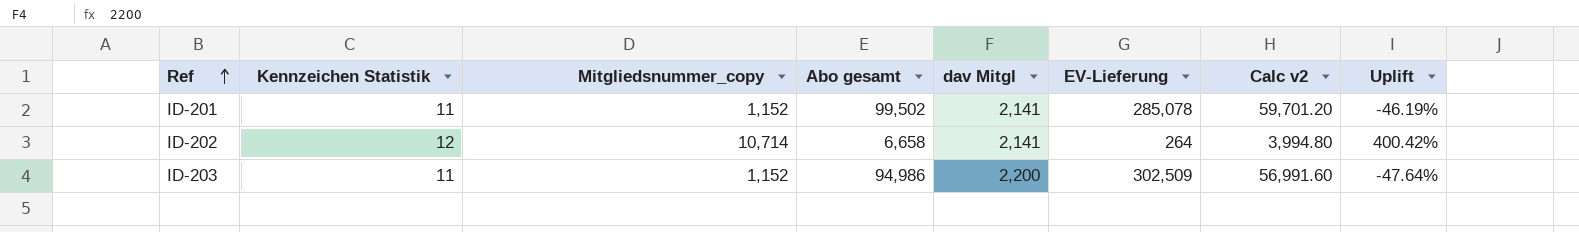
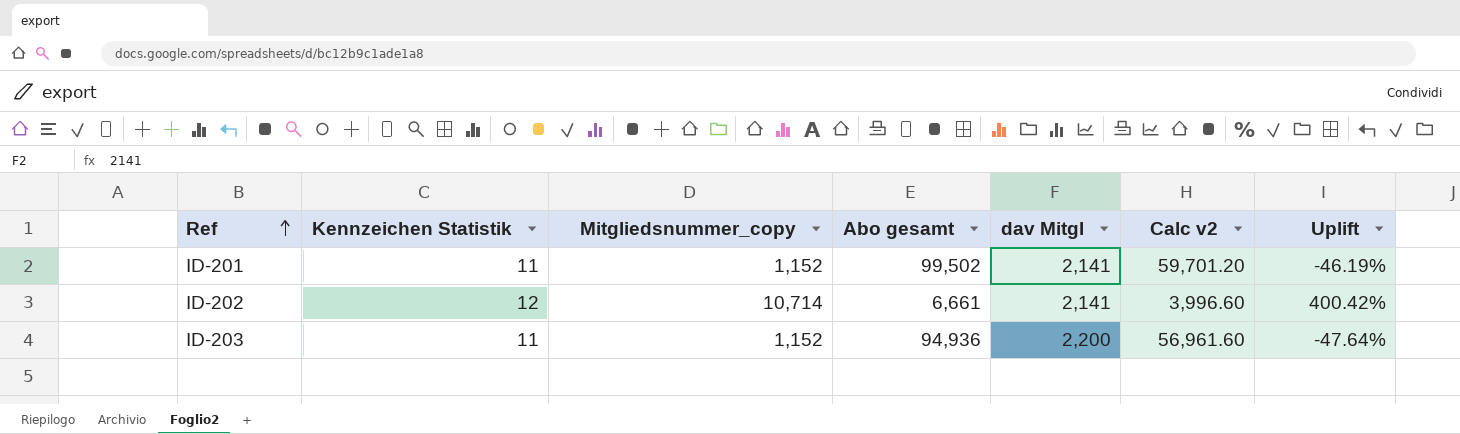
column EV-Lieferung | position: 6 -> none
ID-202 | Abo gesamt: 6,658 -> 6,661
ID-202 | Calc v2: 3,994.80 -> 3,996.60
ID-203 | Abo gesamt: 94,986 -> 94,936
ID-203 | Calc v2: 56,991.60 -> 56,961.60

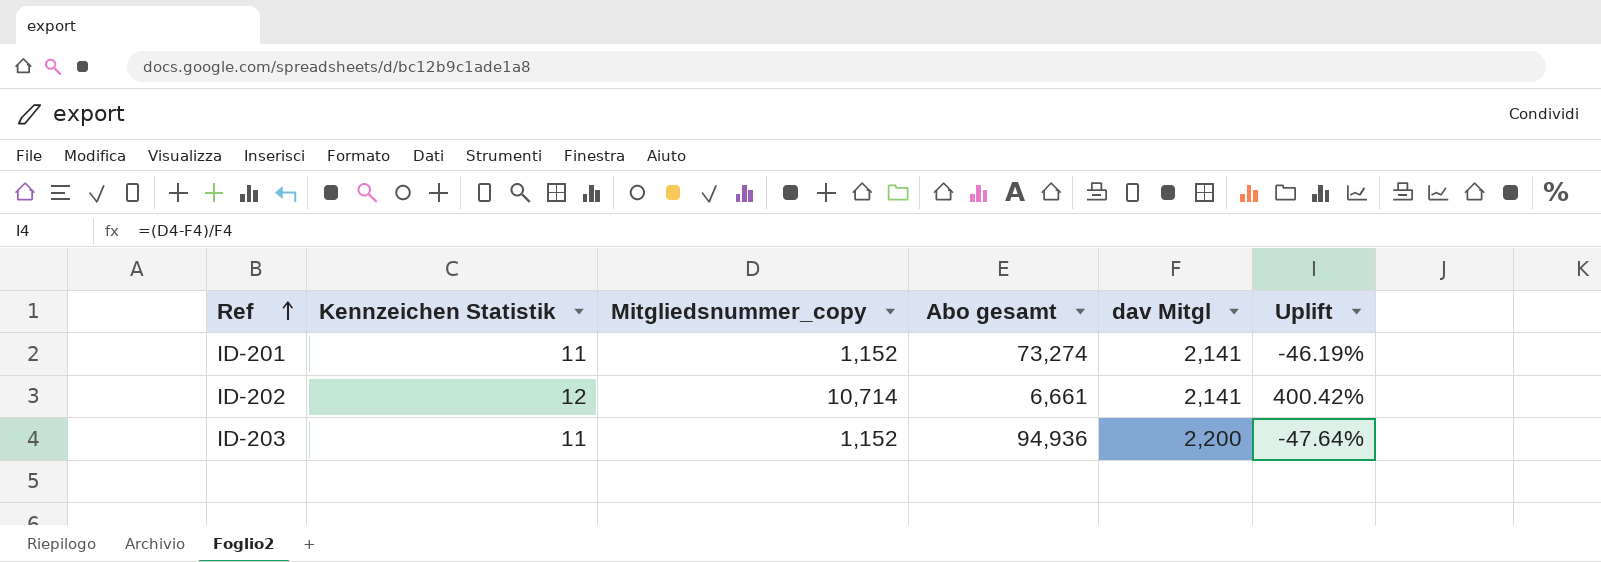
column Calc v2 | formula: [Abo gesamt] * 0.6 -> none
ID-201 | Abo gesamt: 99,502 -> 73,274

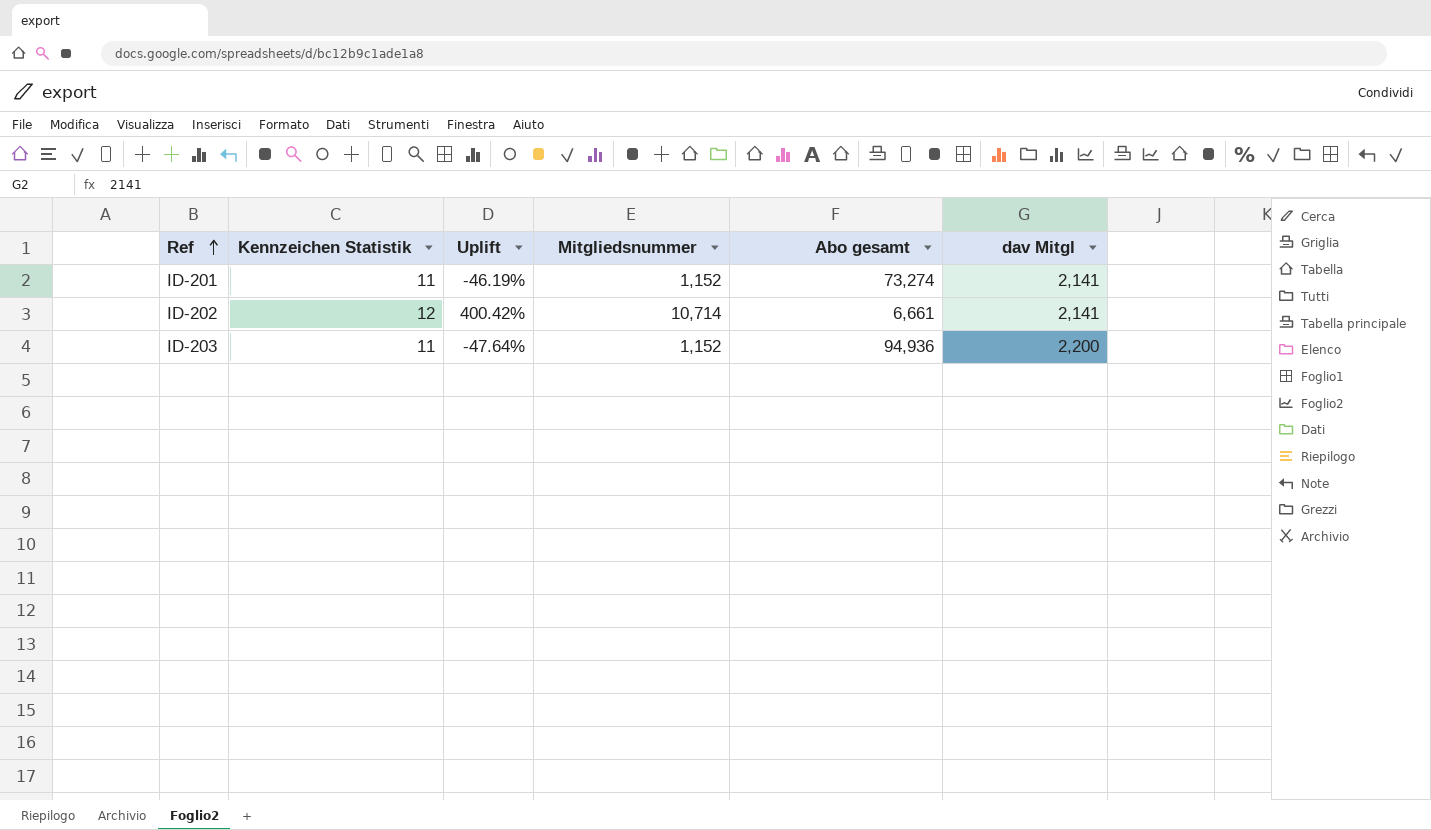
column Uplift | position: 6 -> 3
column name: Mitgliedsnummer_copy -> Mitgliedsnummer

